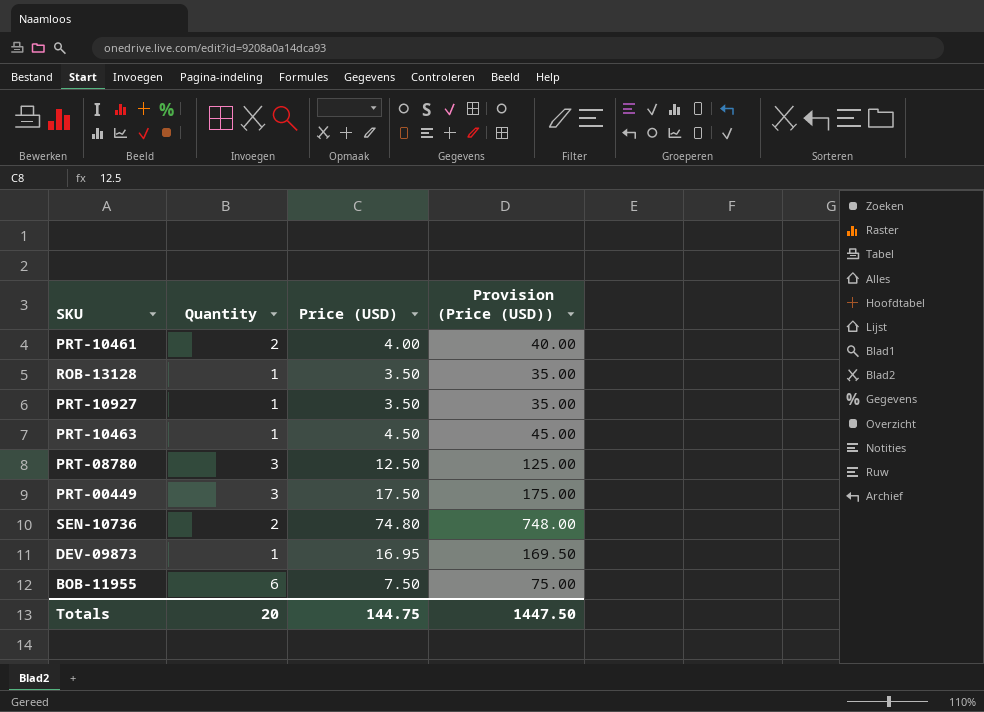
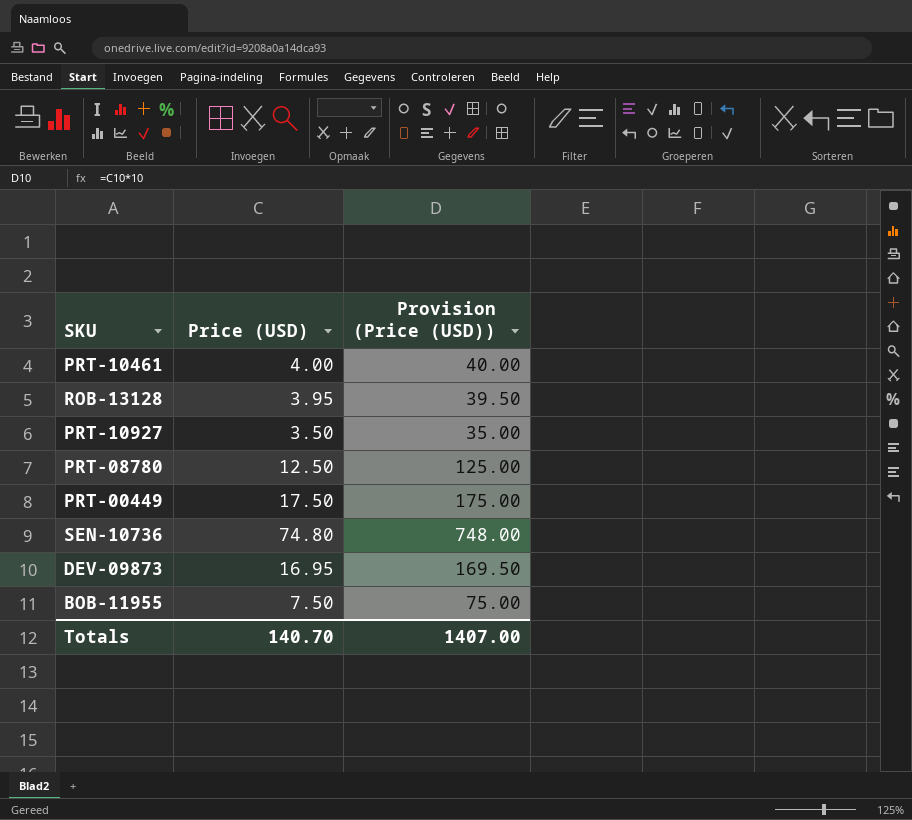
column Quantity | position: 2 -> none
row PRT-10463: 1 | 4.50 | 45.00 -> none
ROB-13128 | Price (USD): 3.50 -> 3.95
ROB-13128 | Provision (Price (USD)): 35.00 -> 39.50
Totals | Price (USD): 144.75 -> 140.70
Totals | Provision (Price (USD)): 1447.50 -> 1407.00

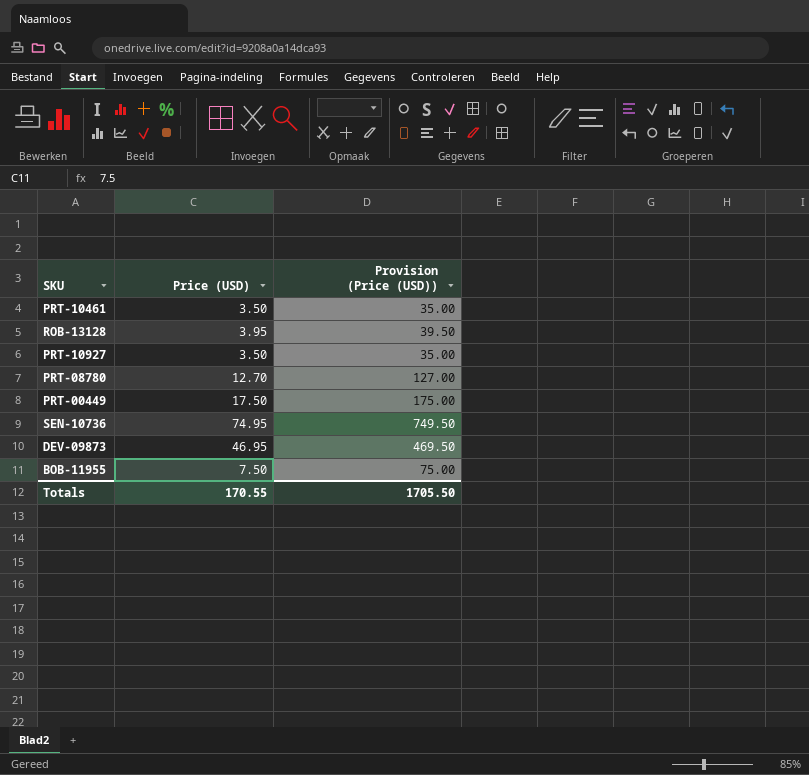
PRT-10461 | Price (USD): 4.00 -> 3.50
PRT-10461 | Provision (Price (USD)): 40.00 -> 35.00
PRT-08780 | Price (USD): 12.50 -> 12.70
PRT-08780 | Provision (Price (USD)): 125.00 -> 127.00
SEN-10736 | Price (USD): 74.80 -> 74.95
SEN-10736 | Provision (Price (USD)): 748.00 -> 749.50
DEV-09873 | Price (USD): 16.95 -> 46.95
DEV-09873 | Provision (Price (USD)): 169.50 -> 469.50
Totals | Price (USD): 140.70 -> 170.55
Totals | Provision (Price (USD)): 1407.00 -> 1705.50

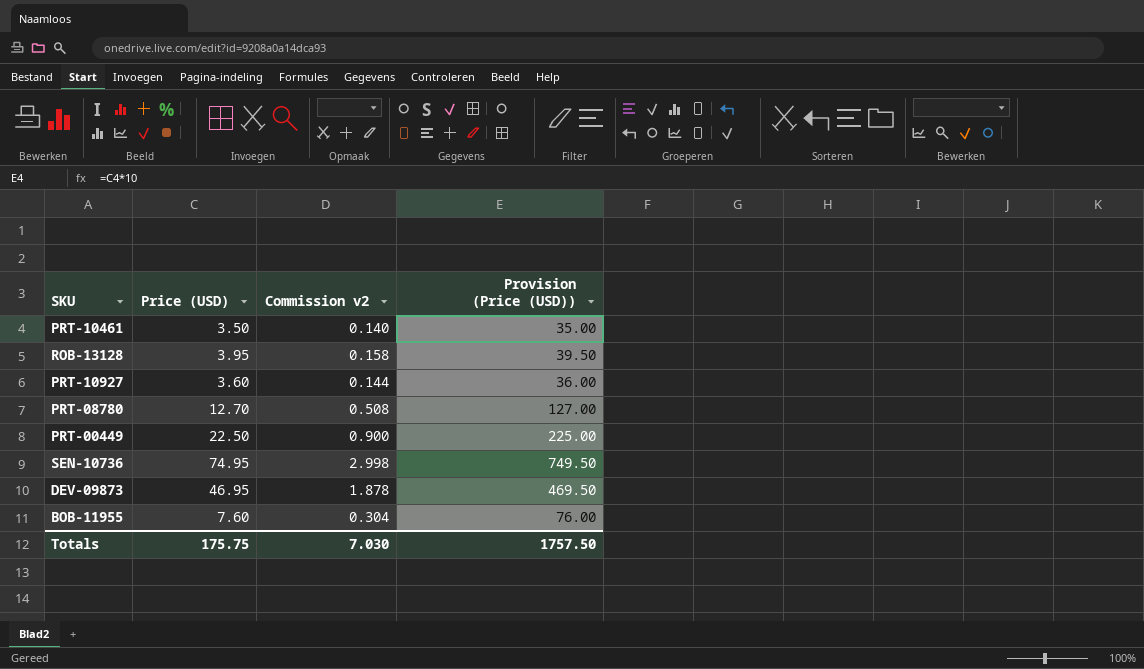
column Commission v2 | formula: none -> [Price (USD)] * 0.04
PRT-10927 | Price (USD): 3.50 -> 3.60
PRT-10927 | Provision (Price (USD)): 35.00 -> 36.00
PRT-00449 | Price (USD): 17.50 -> 22.50
PRT-00449 | Provision (Price (USD)): 175.00 -> 225.00
BOB-11955 | Price (USD): 7.50 -> 7.60
BOB-11955 | Provision (Price (USD)): 75.00 -> 76.00
Totals | Price (USD): 170.55 -> 175.75
Totals | Provision (Price (USD)): 1705.50 -> 1757.50

